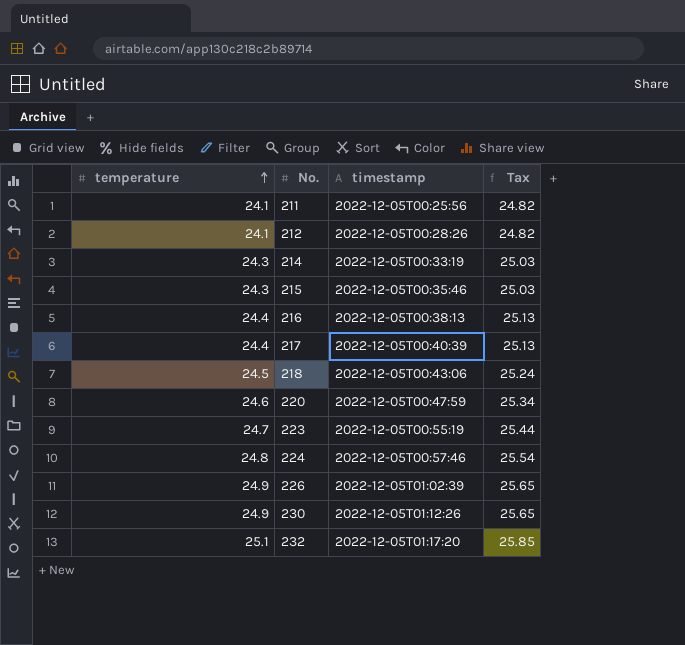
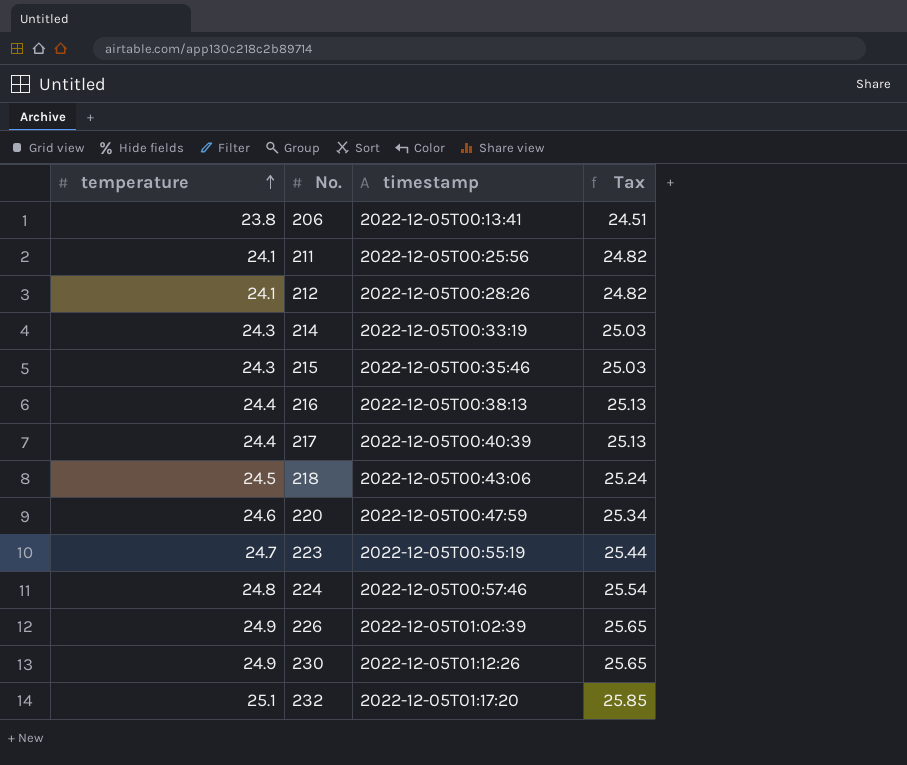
row 206: none -> 23.8 | 2022-12-05T00:13:41 | 24.51

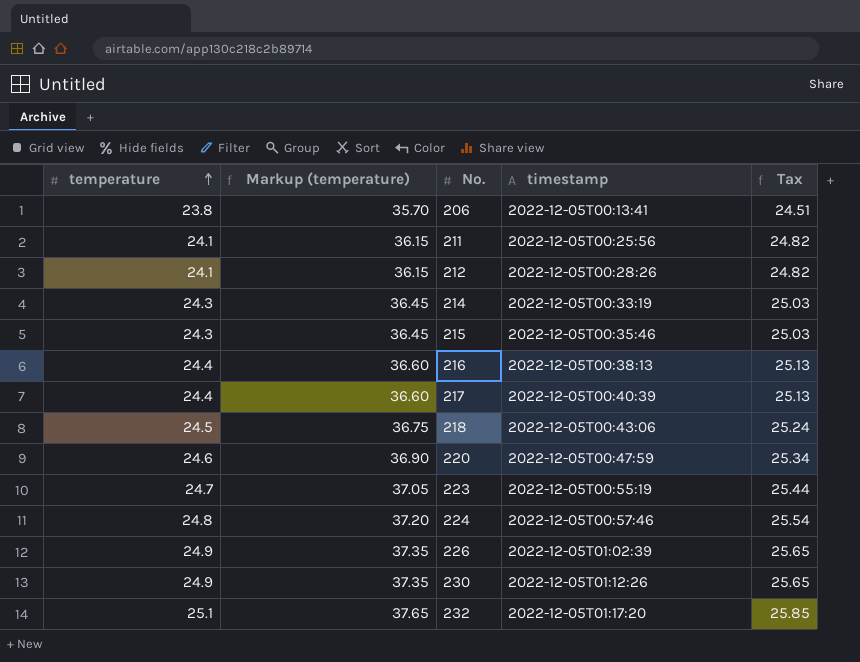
column Markup (temperature) | formula: none -> [temperature] * 1.5

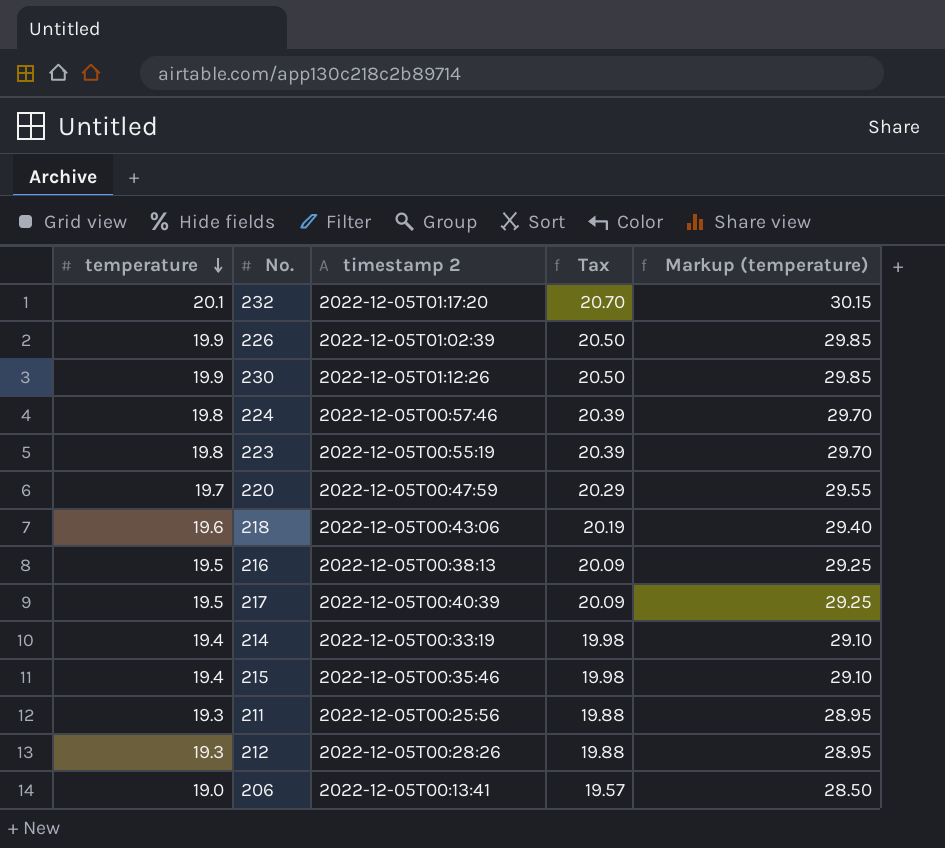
row order: temperature ascending -> temperature descending
column name: timestamp -> timestamp 2
column Markup (temperature) | position: 2 -> 5
232 | temperature: 25.1 -> 20.1
232 | Tax: 25.85 -> 20.70
232 | Markup (temperature): 37.65 -> 30.15
226 | temperature: 24.9 -> 19.9
226 | Tax: 25.65 -> 20.50
226 | Markup (temperature): 37.35 -> 29.85
230 | temperature: 24.9 -> 19.9
230 | Tax: 25.65 -> 20.50
230 | Markup (temperature): 37.35 -> 29.85
224 | temperature: 24.8 -> 19.8
224 | Tax: 25.54 -> 20.39
224 | Markup (temperature): 37.20 -> 29.70
223 | temperature: 24.7 -> 19.8
223 | Tax: 25.44 -> 20.39
223 | Markup (temperature): 37.05 -> 29.70
220 | temperature: 24.6 -> 19.7
220 | Tax: 25.34 -> 20.29
220 | Markup (temperature): 36.90 -> 29.55
218 | temperature: 24.5 -> 19.6
218 | Tax: 25.24 -> 20.19
218 | Markup (temperature): 36.75 -> 29.40
216 | temperature: 24.4 -> 19.5
216 | Tax: 25.13 -> 20.09
216 | Markup (temperature): 36.60 -> 29.25
217 | temperature: 24.4 -> 19.5
217 | Tax: 25.13 -> 20.09
217 | Markup (temperature): 36.60 -> 29.25
214 | temperature: 24.3 -> 19.4
214 | Tax: 25.03 -> 19.98
214 | Markup (temperature): 36.45 -> 29.10
215 | temperature: 24.3 -> 19.4
215 | Tax: 25.03 -> 19.98
215 | Markup (temperature): 36.45 -> 29.10
211 | temperature: 24.1 -> 19.3
211 | Tax: 24.82 -> 19.88
211 | Markup (temperature): 36.15 -> 28.95
212 | temperature: 24.1 -> 19.3
212 | Tax: 24.82 -> 19.88
212 | Markup (temperature): 36.15 -> 28.95
206 | temperature: 23.8 -> 19.0
206 | Tax: 24.51 -> 19.57
206 | Markup (temperature): 35.70 -> 28.50

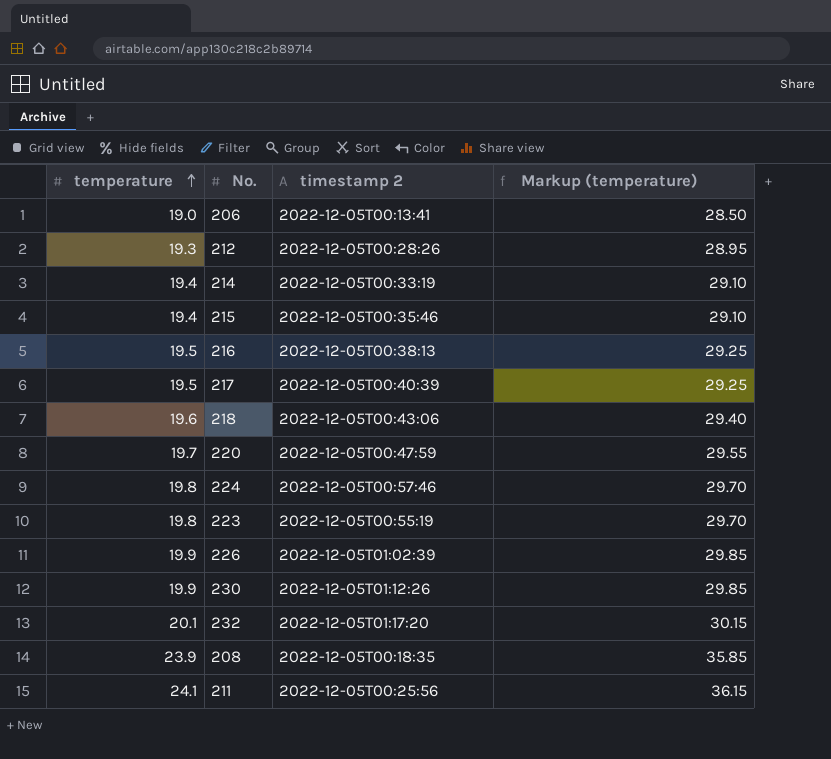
row order: temperature descending -> temperature ascending
column Tax | formula: [temperature] * 1.03 -> none
row 208: none -> 23.9 | 2022-12-05T00:18:35 | 35.85
211 | temperature: 19.3 -> 24.1
211 | Markup (temperature): 28.95 -> 36.15

